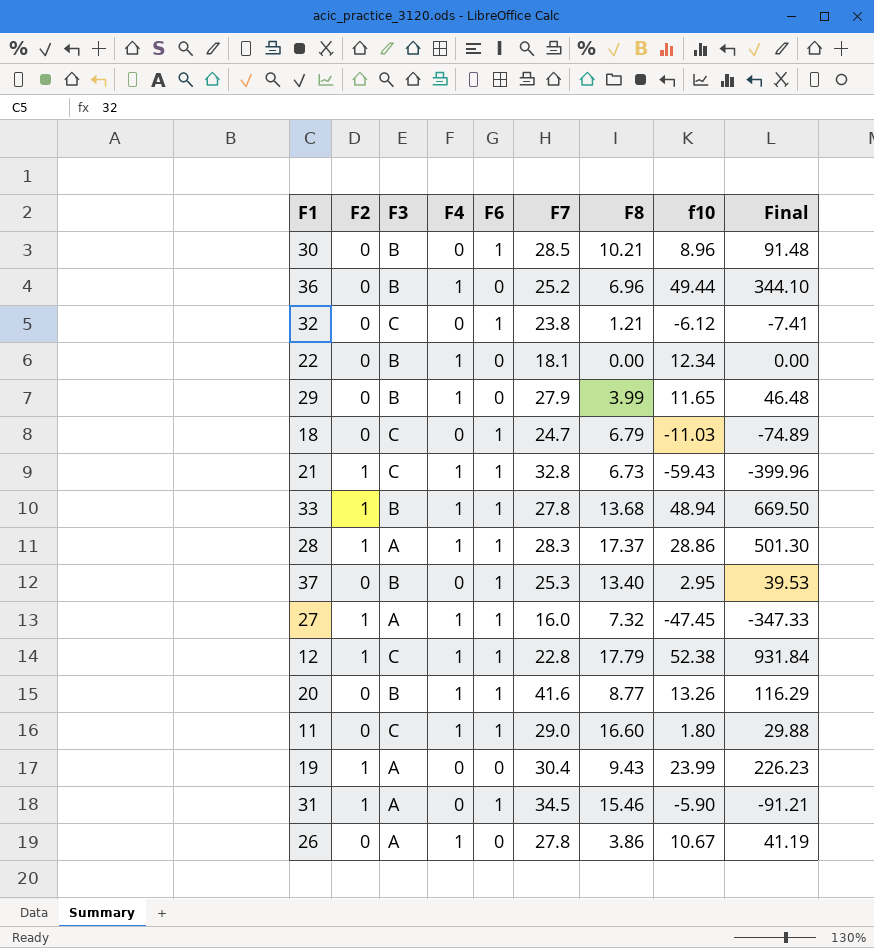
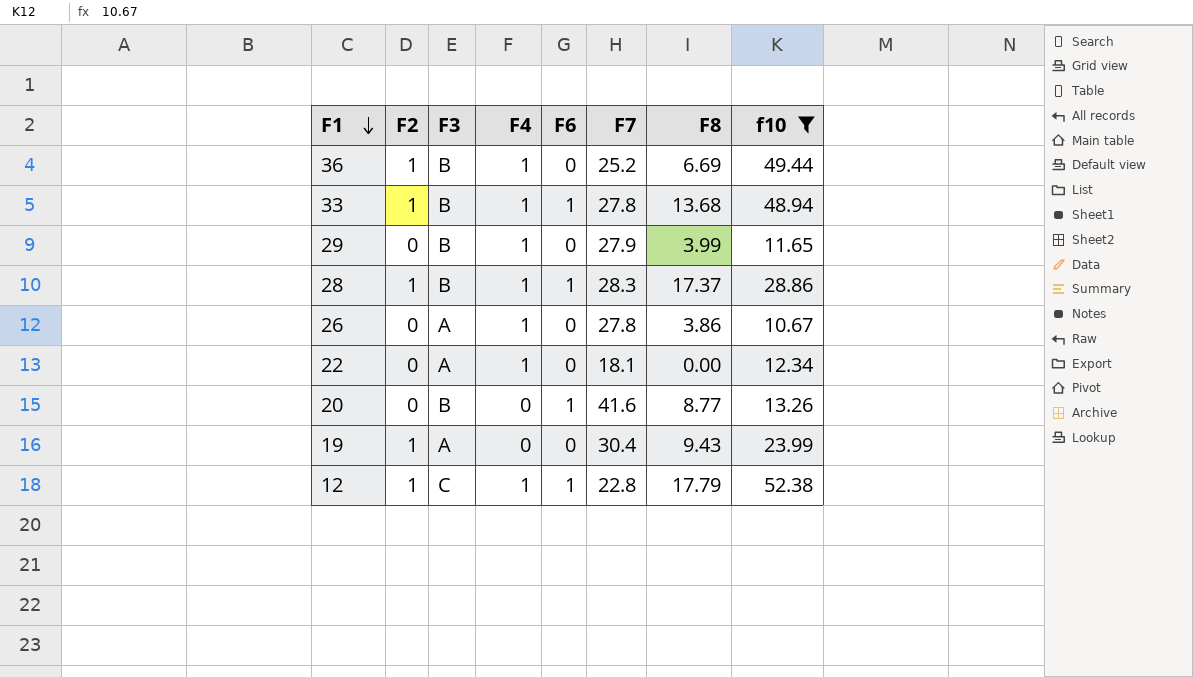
filter: none -> f10 >= 10.67
row order: none -> F1 descending
column Final | formula: [F8] * [f10] -> none
36 | F2: 0 -> 1
36 | F8: 6.96 -> 6.69
28 | F3: A -> B
22 | F3: B -> A
20 | F4: 1 -> 0

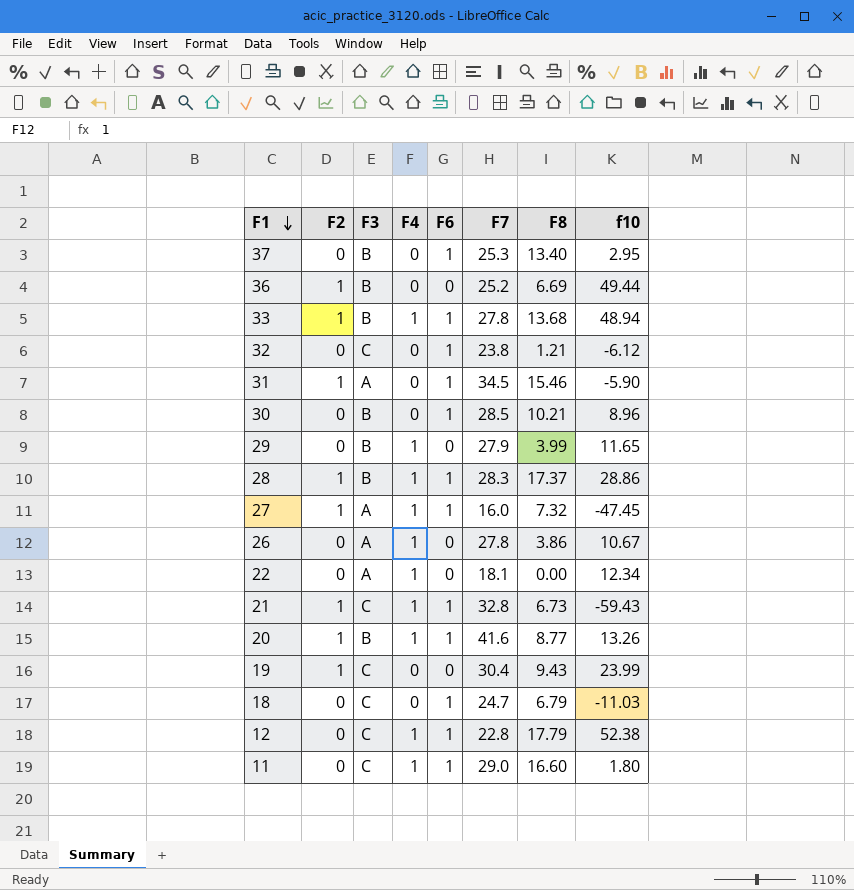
filter: f10 >= 10.67 -> none
36 | F4: 1 -> 0
20 | F2: 0 -> 1
20 | F4: 0 -> 1
19 | F3: A -> C
12 | F2: 1 -> 0

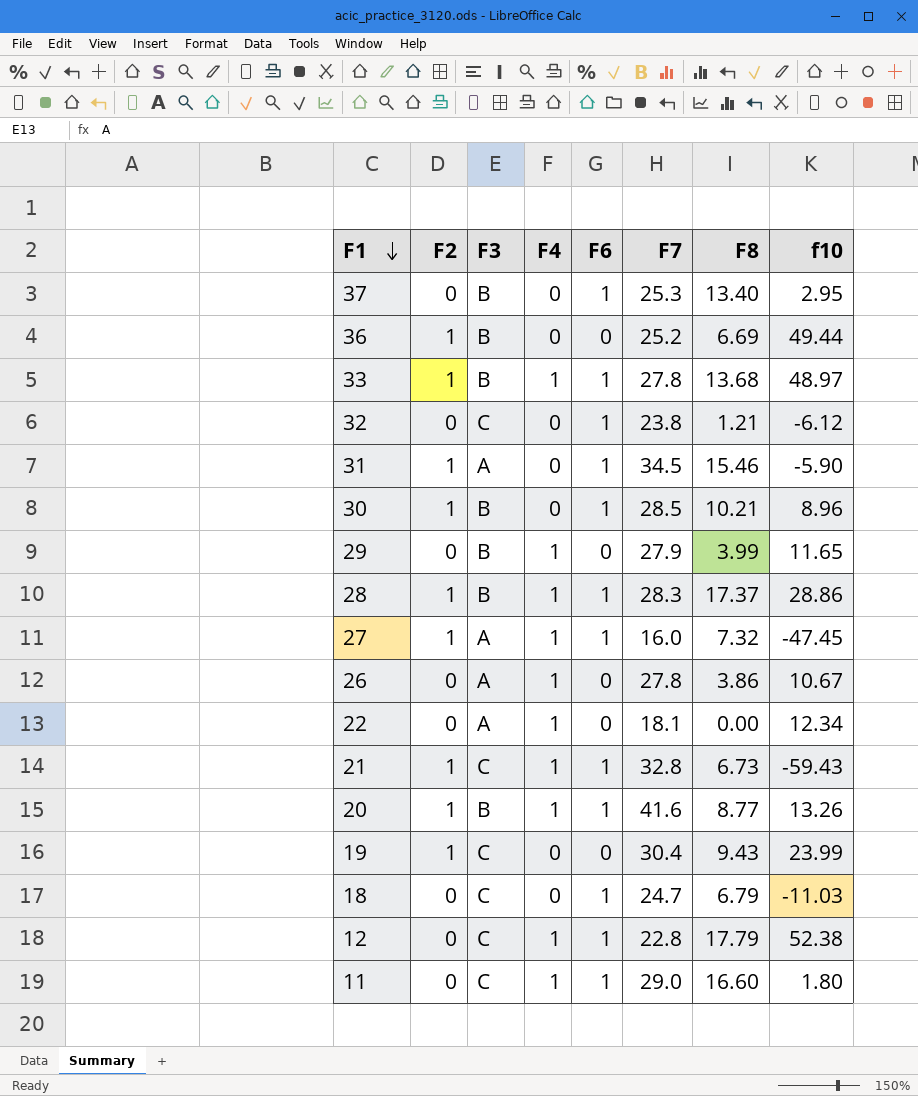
33 | f10: 48.94 -> 48.97
30 | F2: 0 -> 1

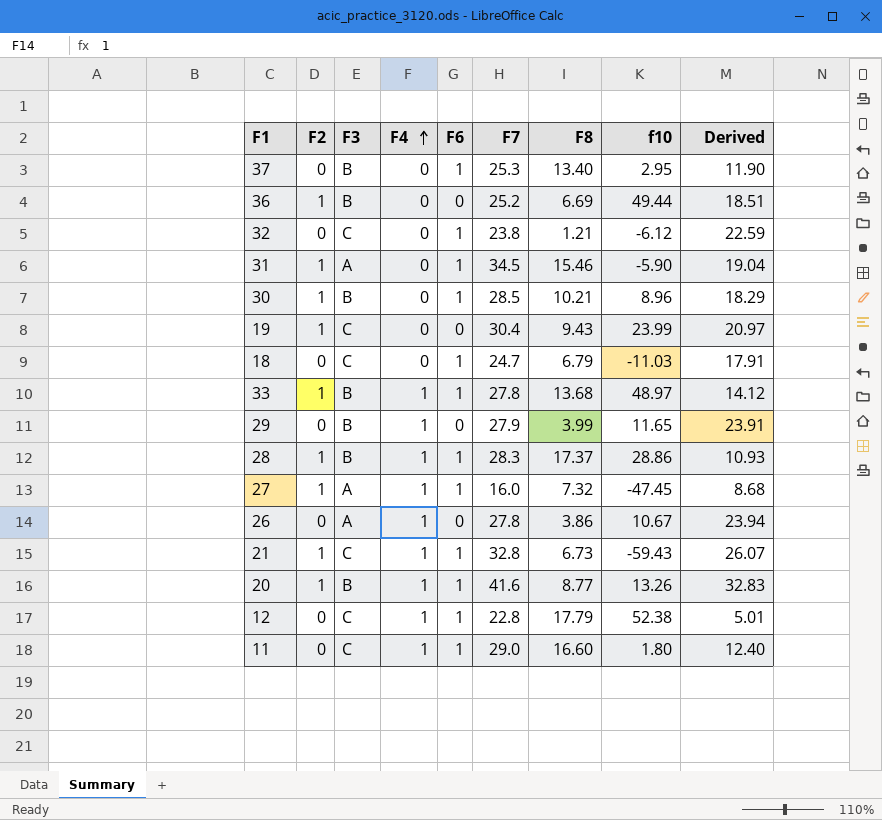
row order: F1 descending -> F4 ascending
column Derived | formula: none -> [F7] - [F8]
row 22: 0 | A | 1 | 0 | 18.1 | 0.00 | 12.34 -> none

